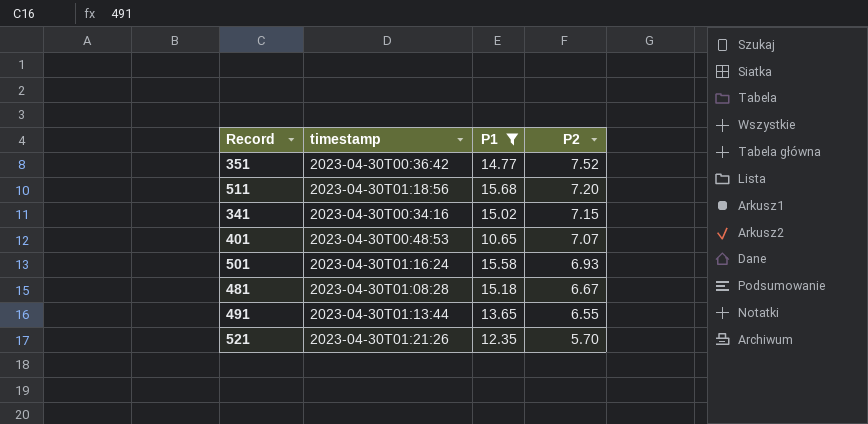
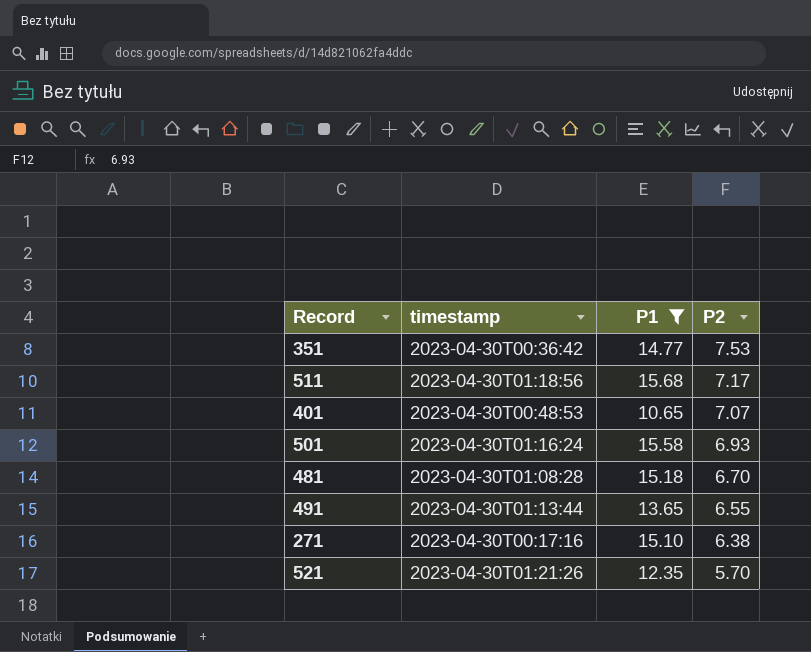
row 341: 2023-04-30T00:34:16 | 15.02 | 7.15 -> none
351 | P2: 7.52 -> 7.53
511 | P2: 7.20 -> 7.17
481 | P2: 6.67 -> 6.70
row 271: none -> 2023-04-30T00:17:16 | 15.10 | 6.38

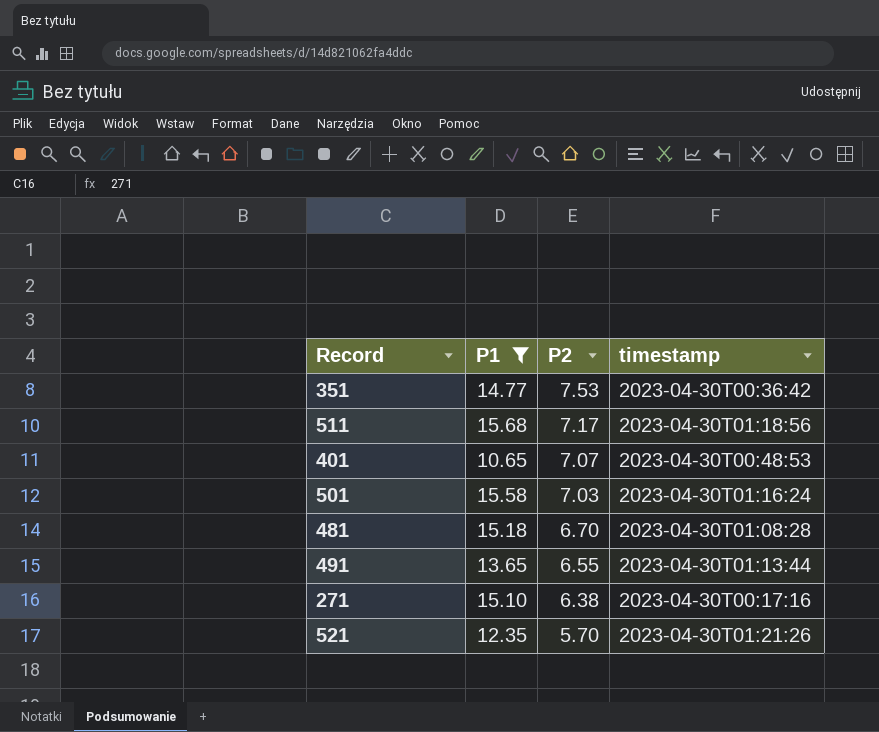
column timestamp | position: 2 -> 4
501 | P2: 6.93 -> 7.03

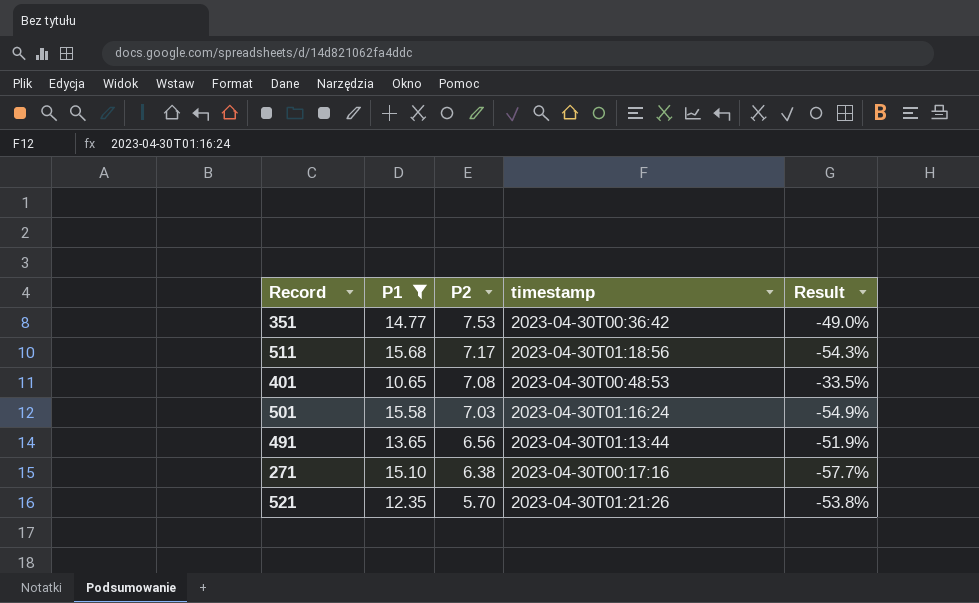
column Result | formula: none -> ([P2] - [P1]) / [P1]
row 481: 15.18 | 6.70 | 2023-04-30T01:08:28 -> none
401 | P2: 7.07 -> 7.08
491 | P2: 6.55 -> 6.56

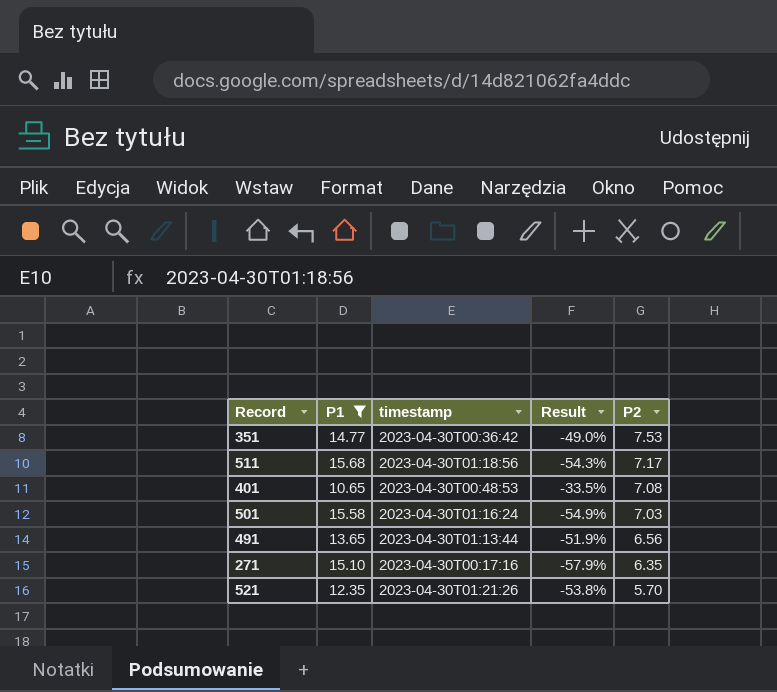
column P2 | position: 3 -> 5
271 | Result: -57.7% -> -57.9%
271 | P2: 6.38 -> 6.35

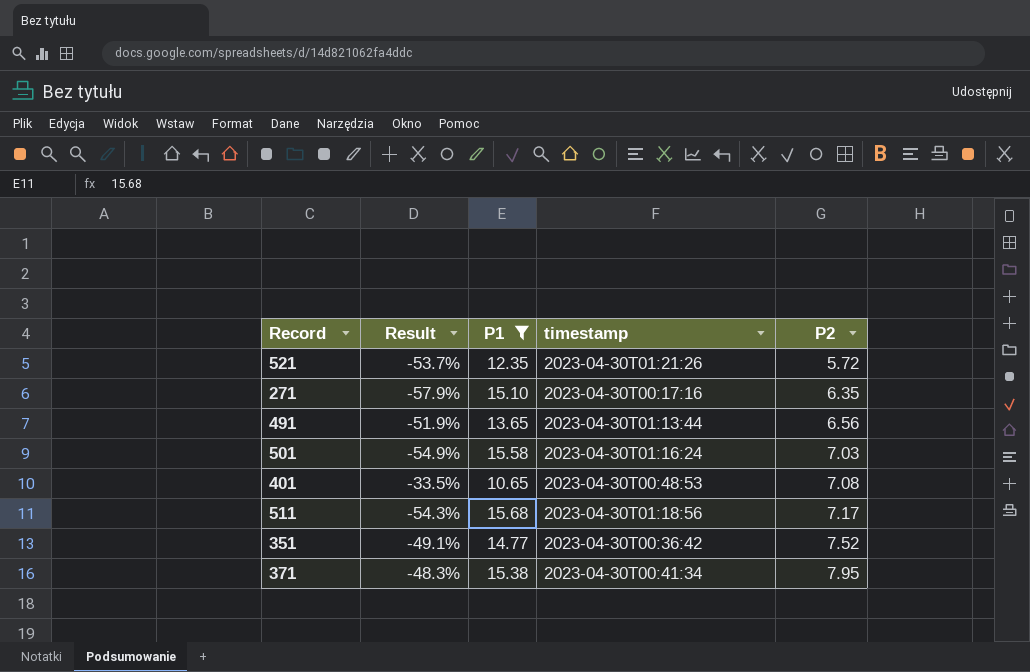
row order: P2 descending -> P2 ascending
column Result | position: 4 -> 2
521 | Result: -53.8% -> -53.7%
521 | P2: 5.70 -> 5.72
351 | Result: -49.0% -> -49.1%
351 | P2: 7.53 -> 7.52
row 371: none -> -48.3% | 15.38 | 2023-04-30T00:41:34 | 7.95

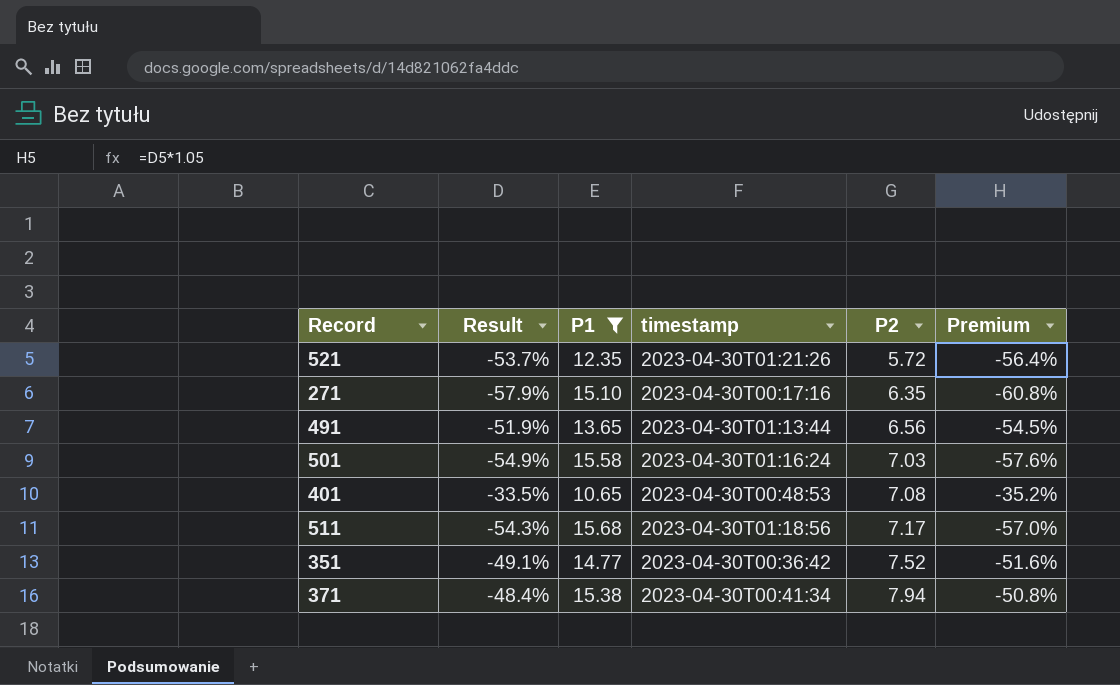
column Premium | formula: none -> [Result] * 1.05
371 | Result: -48.3% -> -48.4%
371 | P2: 7.95 -> 7.94

